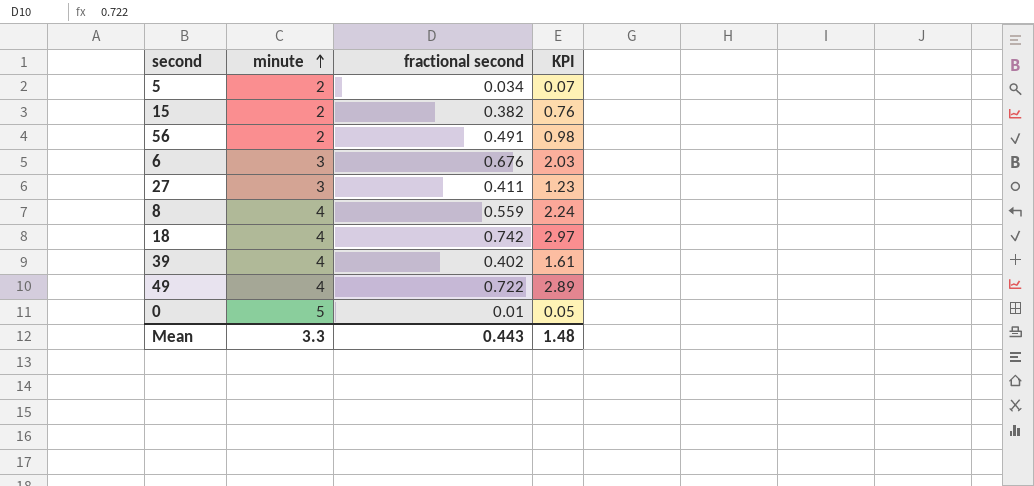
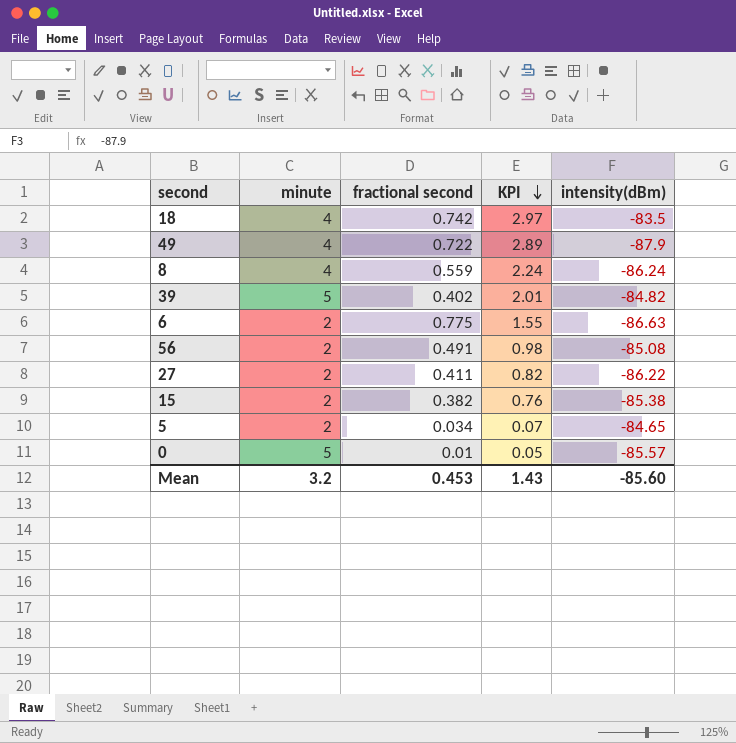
row order: minute ascending -> KPI descending
column intensity(dBm) | position: none -> 5
39 | minute: 4 -> 5
39 | KPI: 1.61 -> 2.01
6 | minute: 3 -> 2
6 | fractional second: 0.676 -> 0.775
6 | KPI: 2.03 -> 1.55
27 | minute: 3 -> 2
27 | KPI: 1.23 -> 0.82
Mean | minute: 3.3 -> 3.2
Mean | fractional second: 0.443 -> 0.453
Mean | KPI: 1.48 -> 1.43

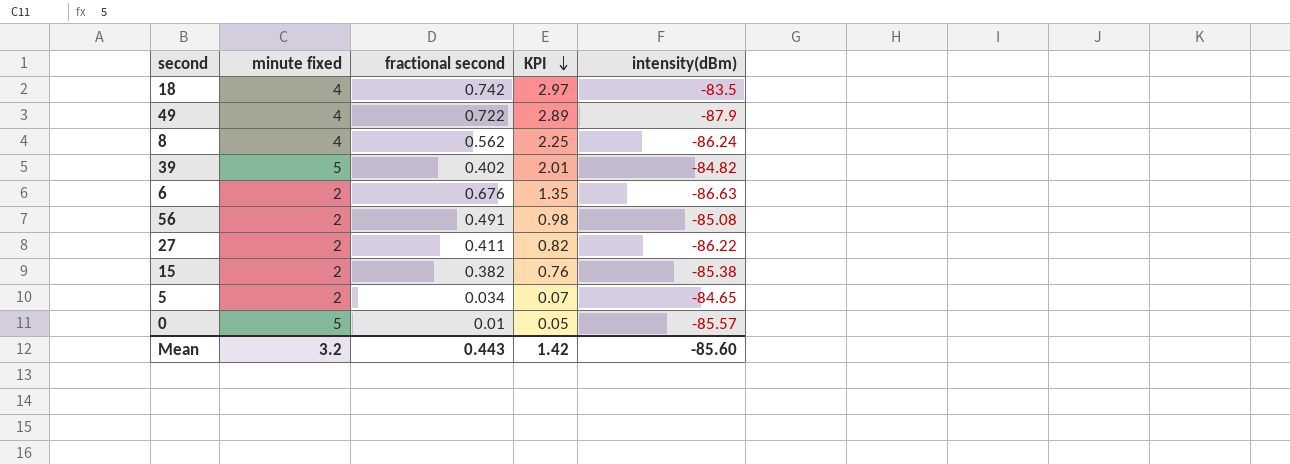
column name: minute -> minute fixed
8 | fractional second: 0.559 -> 0.562
8 | KPI: 2.24 -> 2.25
6 | fractional second: 0.775 -> 0.676
6 | KPI: 1.55 -> 1.35
Mean | fractional second: 0.453 -> 0.443
Mean | KPI: 1.43 -> 1.42

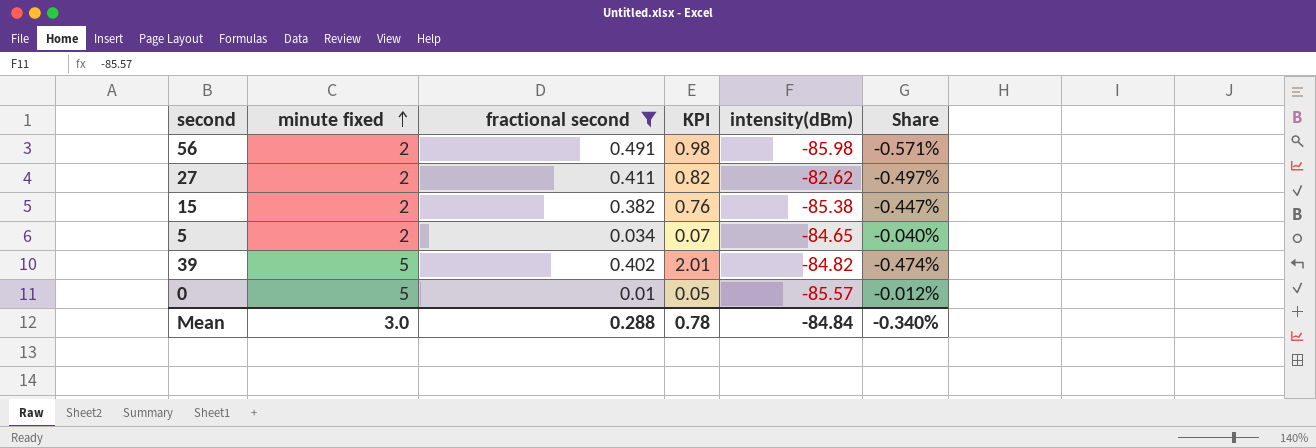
filter: none -> fractional second <= 0.491
row order: KPI descending -> minute fixed ascending
column Share | formula: none -> [fractional second] / [intensity(dBm)]
56 | intensity(dBm): -85.08 -> -85.98
27 | intensity(dBm): -86.22 -> -82.62
Mean | minute fixed: 3.2 -> 3.0
Mean | fractional second: 0.443 -> 0.288
Mean | KPI: 1.42 -> 0.78
Mean | intensity(dBm): -85.60 -> -84.84

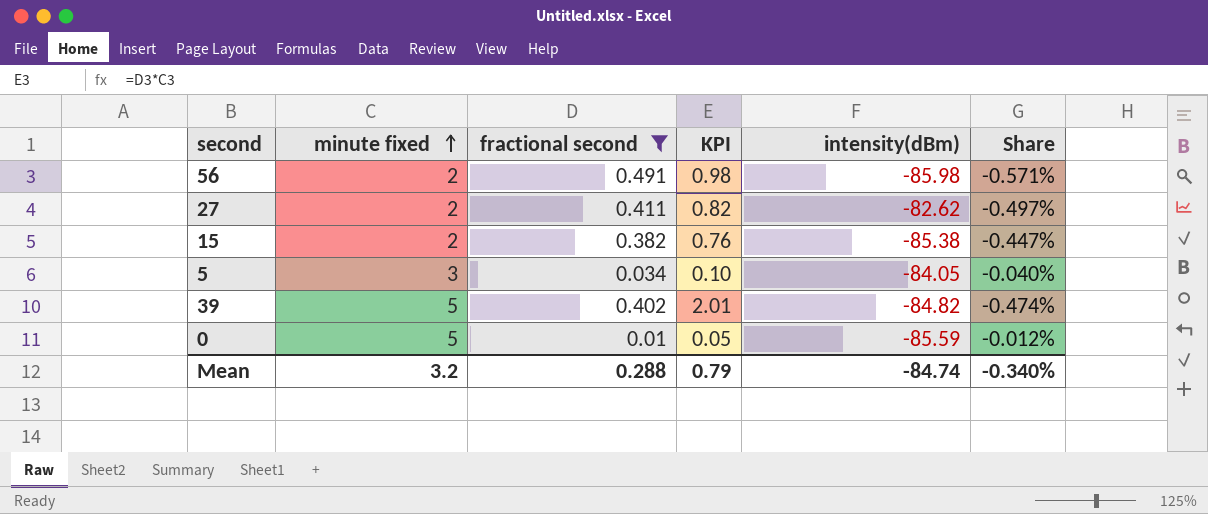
5 | minute fixed: 2 -> 3
5 | KPI: 0.07 -> 0.10
5 | intensity(dBm): -84.65 -> -84.05
0 | intensity(dBm): -85.57 -> -85.59
Mean | minute fixed: 3.0 -> 3.2
Mean | KPI: 0.78 -> 0.79
Mean | intensity(dBm): -84.84 -> -84.74

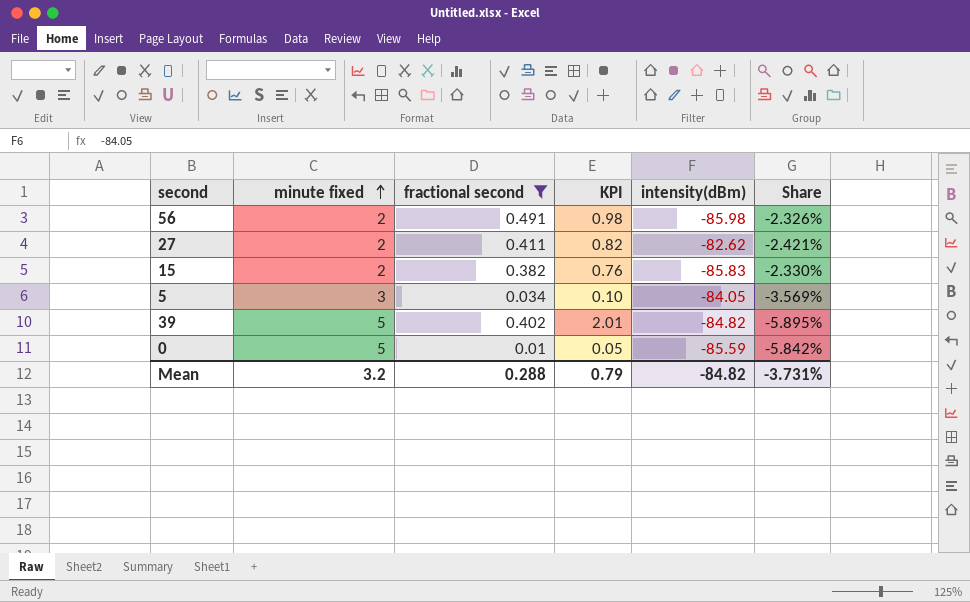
column Share | formula: [fractional second] / [intensity(dBm)] -> [minute fixed] / [intensity(dBm)]
15 | intensity(dBm): -85.38 -> -85.83
Mean | intensity(dBm): -84.74 -> -84.82
Mean | Share: -0.340% -> -3.731%

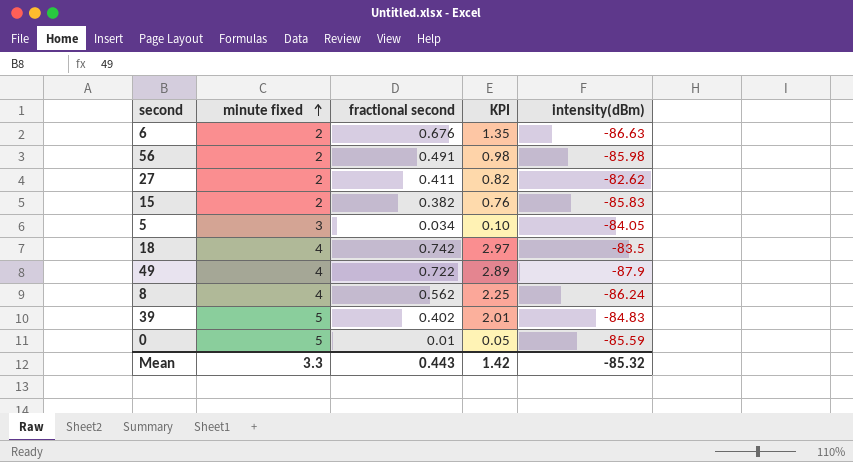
filter: fractional second <= 0.491 -> none
column Share | formula: [minute fixed] / [intensity(dBm)] -> none
39 | intensity(dBm): -84.82 -> -84.83
Mean | minute fixed: 3.2 -> 3.3
Mean | fractional second: 0.288 -> 0.443
Mean | KPI: 0.79 -> 1.42
Mean | intensity(dBm): -84.82 -> -85.32

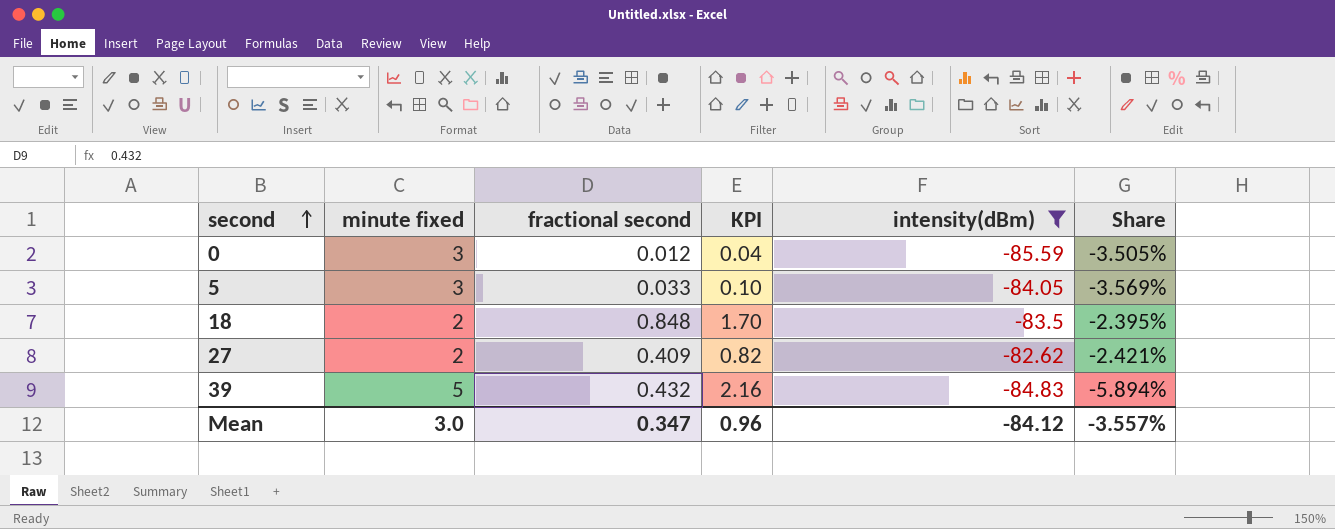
filter: none -> intensity(dBm) >= -85.59
row order: minute fixed ascending -> second ascending
column Share | formula: none -> [minute fixed] / [intensity(dBm)]
0 | minute fixed: 5 -> 3
0 | fractional second: 0.01 -> 0.012
0 | KPI: 0.05 -> 0.04
5 | fractional second: 0.034 -> 0.033
18 | minute fixed: 4 -> 2
18 | fractional second: 0.742 -> 0.848
18 | KPI: 2.97 -> 1.70
27 | fractional second: 0.411 -> 0.409
39 | fractional second: 0.402 -> 0.432
39 | KPI: 2.01 -> 2.16
Mean | minute fixed: 3.3 -> 3.0
Mean | fractional second: 0.443 -> 0.347
Mean | KPI: 1.42 -> 0.96
Mean | intensity(dBm): -85.32 -> -84.12

